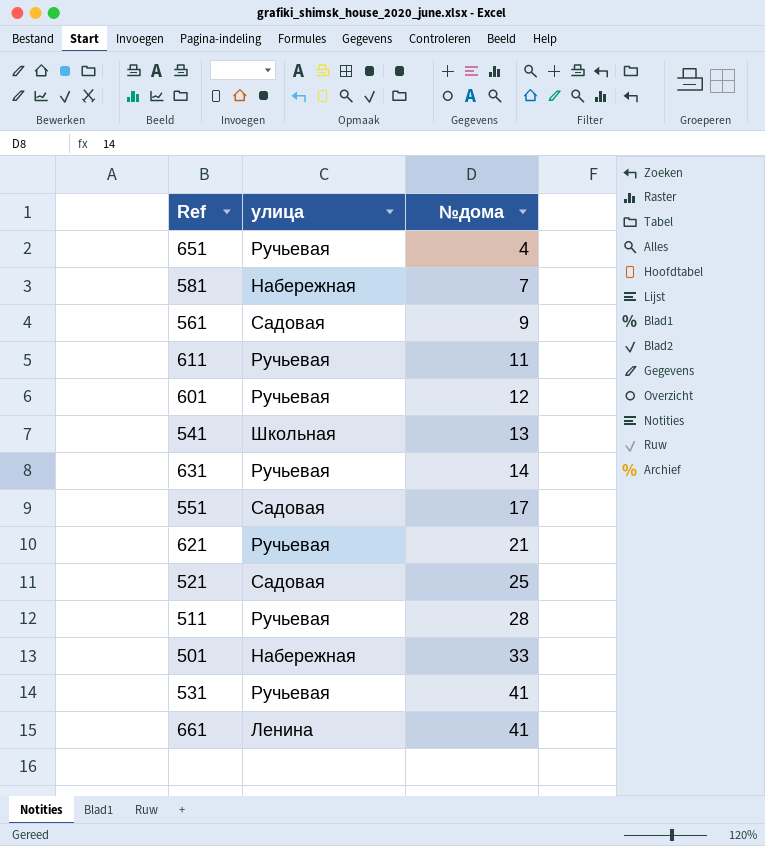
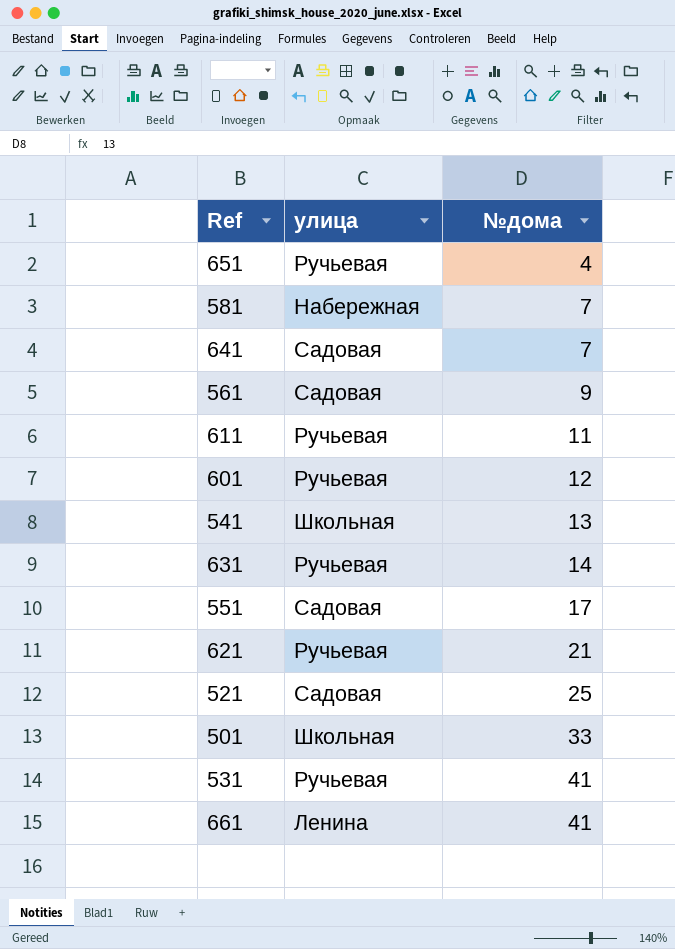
row 511: Ручьевая | 28 -> none
row 641: none -> Садовая | 7
501 | улица: Набережная -> Школьная

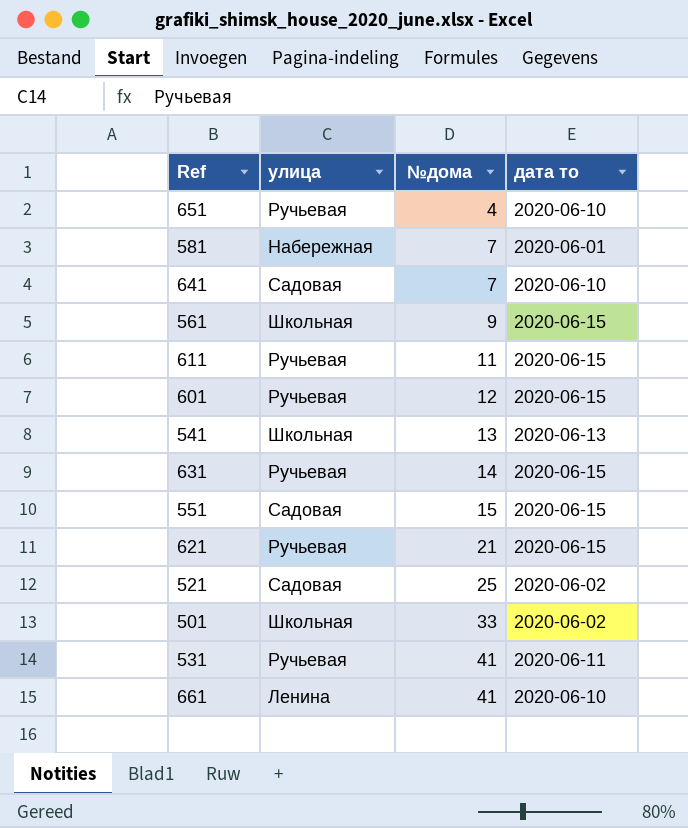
column дата то | position: none -> 4
561 | улица: Садовая -> Школьная
551 | №дома: 17 -> 15

